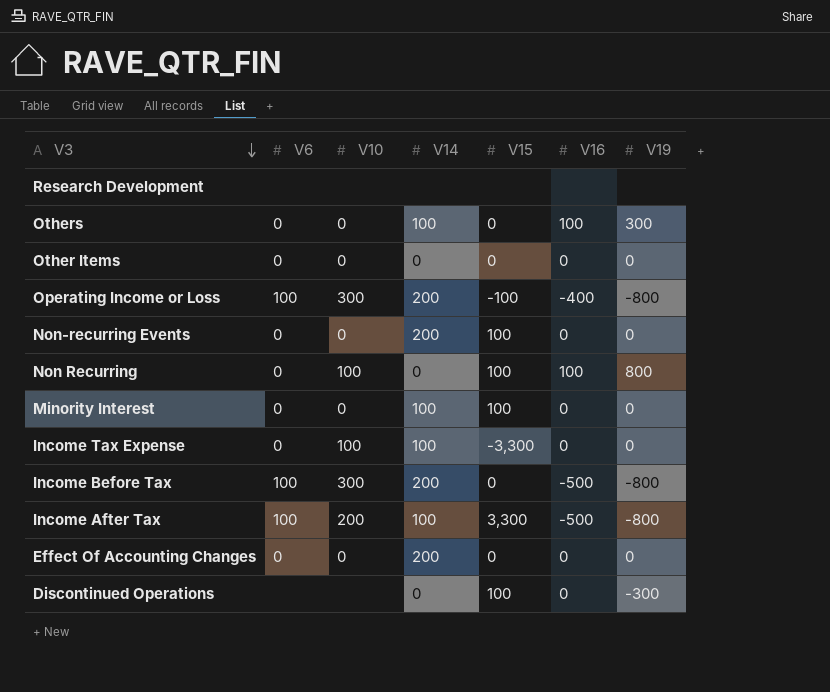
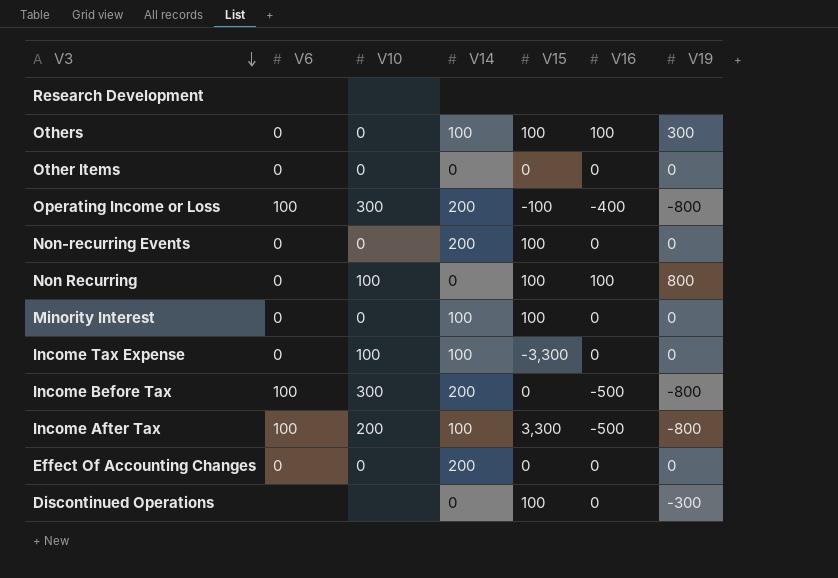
Others | V15: 0 -> 100

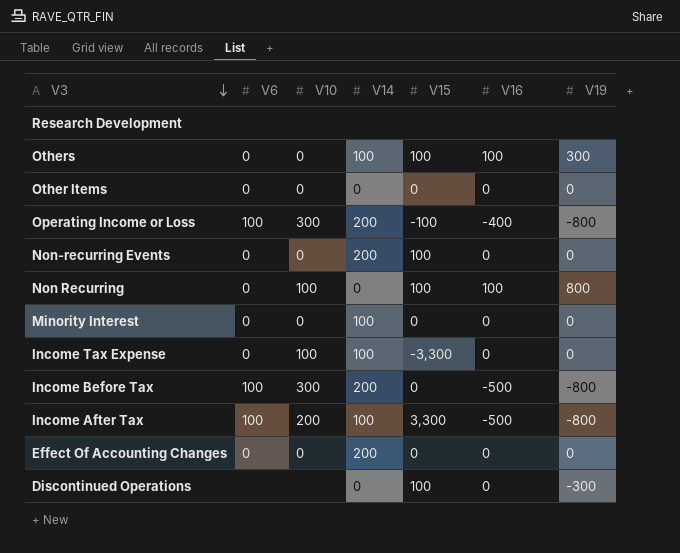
Minority Interest | V15: 100 -> 0

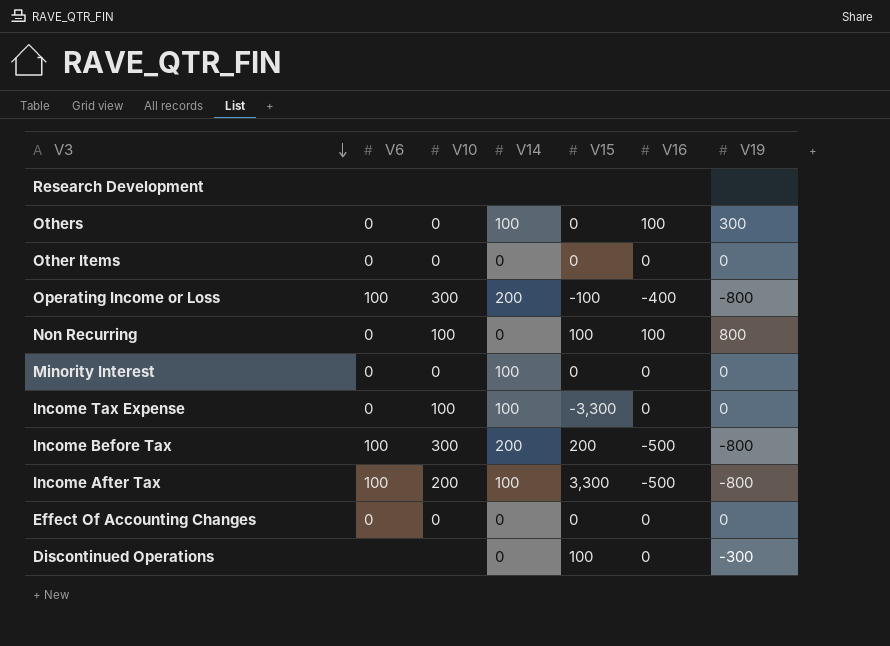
row Non-recurring Events: 0 | 0 | 200 | 100 | 0 | 0 -> none
Others | V15: 100 -> 0
Income Before Tax | V15: 0 -> 200
Effect Of Accounting Changes | V14: 200 -> 0

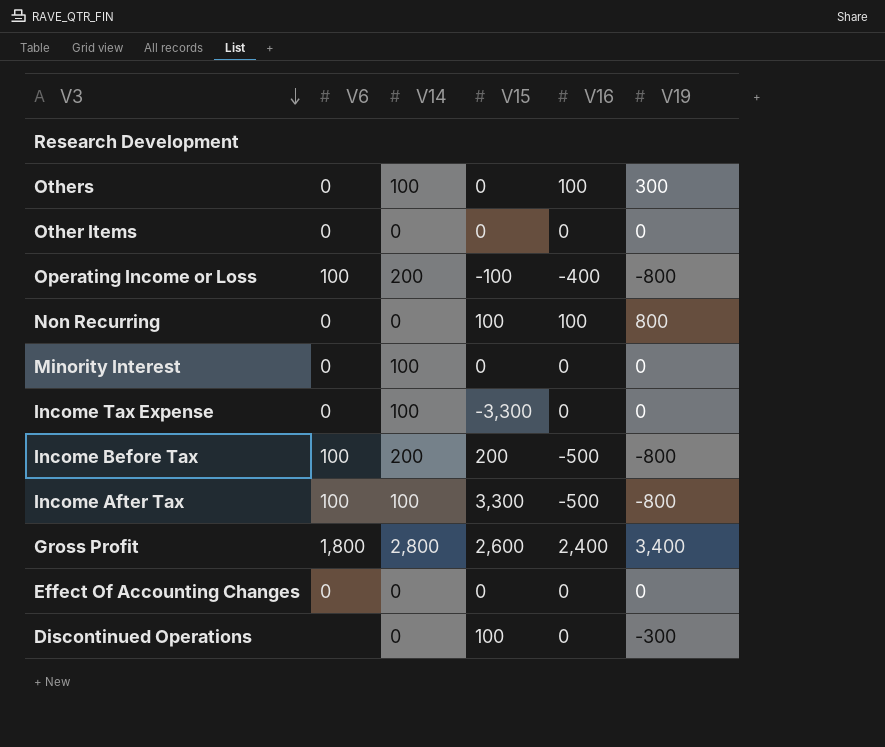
column V10 | position: 3 -> none
row Gross Profit: none -> 1,800 | 2,800 | 2,600 | 2,400 | 3,400

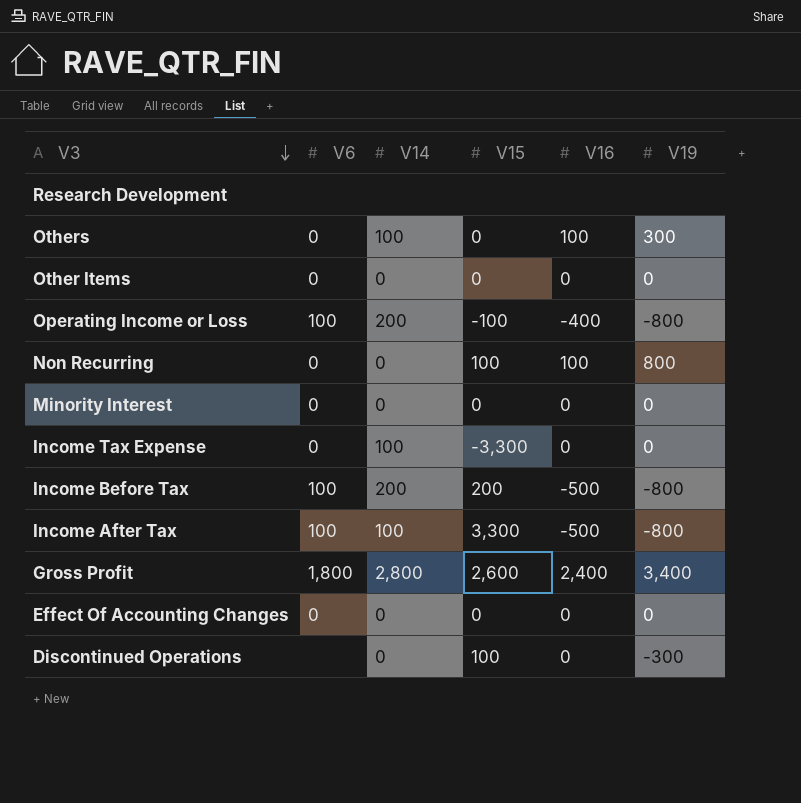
Minority Interest | V14: 100 -> 0

